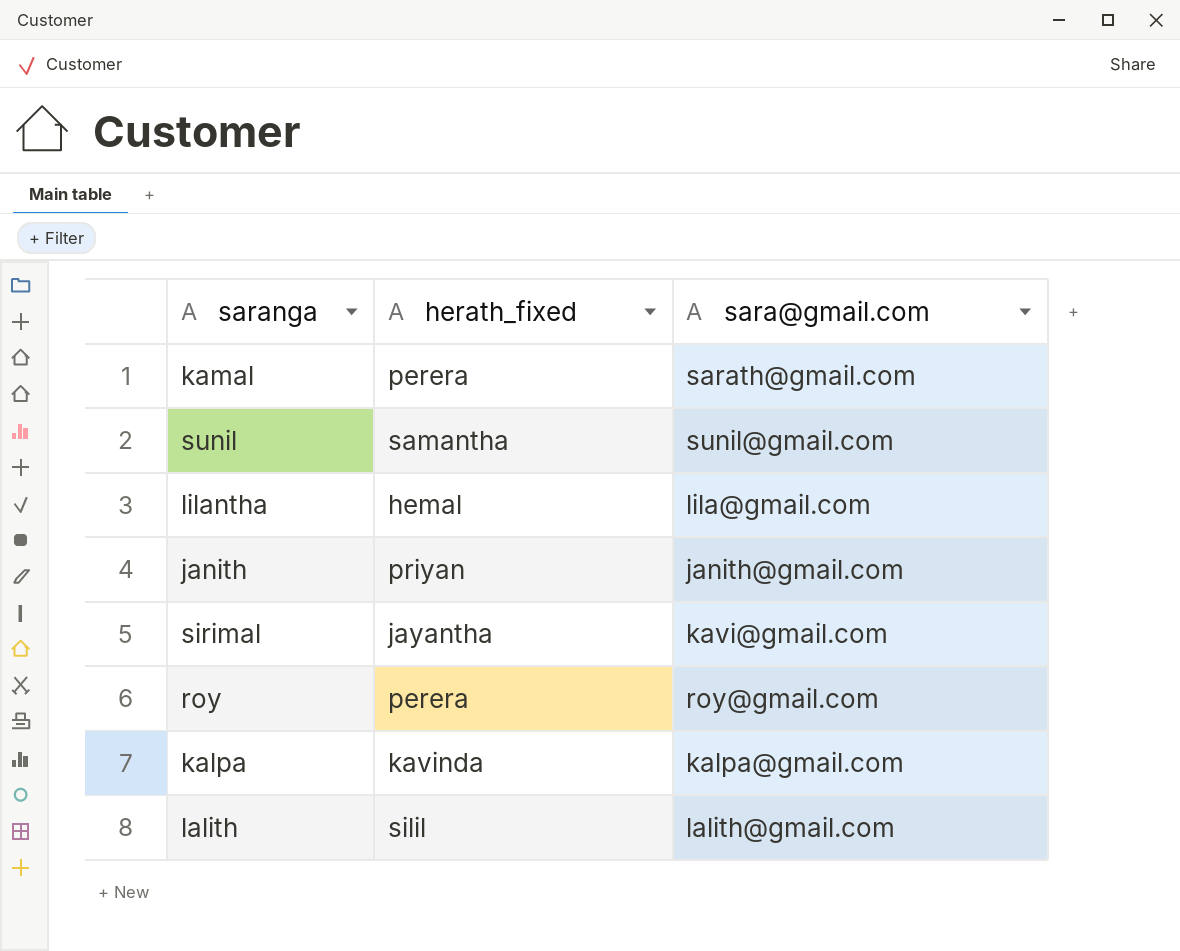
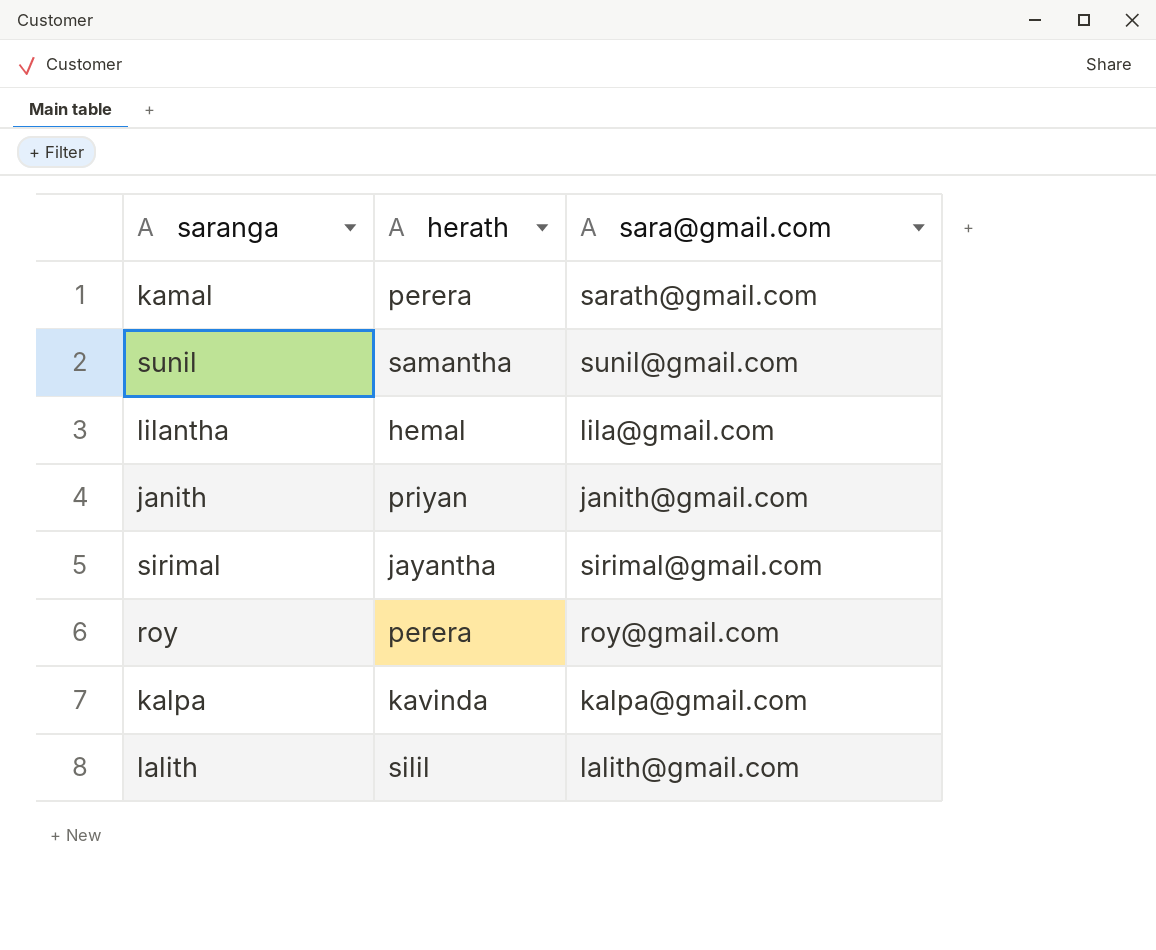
column name: herath_fixed -> herath
sirimal | sara@gmail.com: kavi@gmail.com -> sirimal@gmail.com

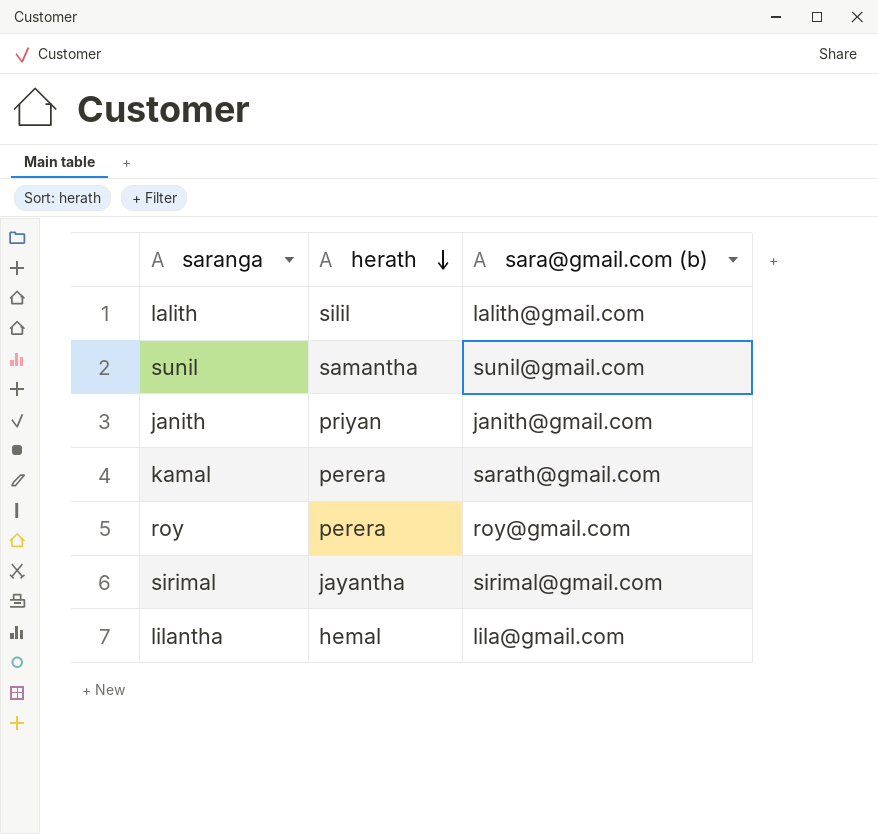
row order: none -> herath descending
column name: sara@gmail.com -> sara@gmail.com (b)
row kalpa: kavinda | kalpa@gmail.com -> none

